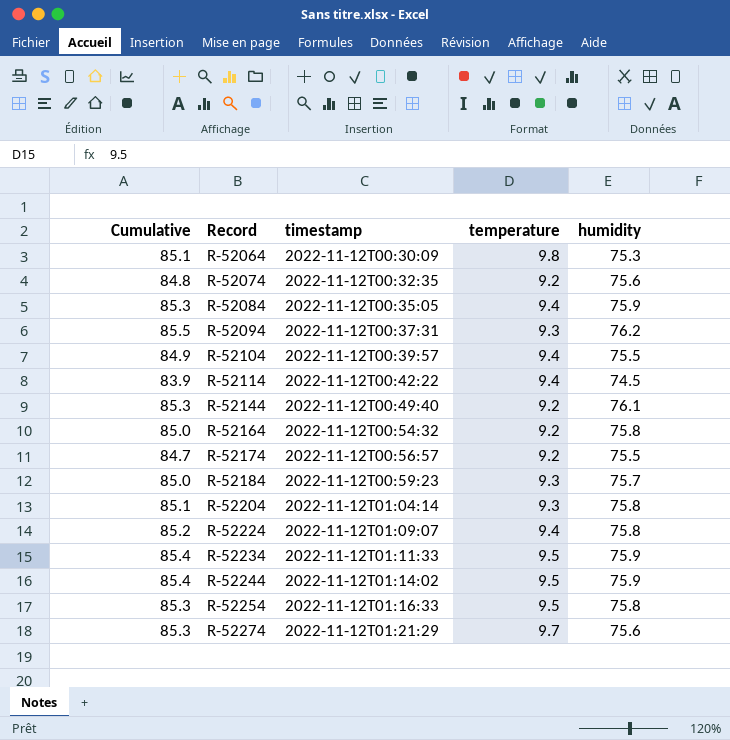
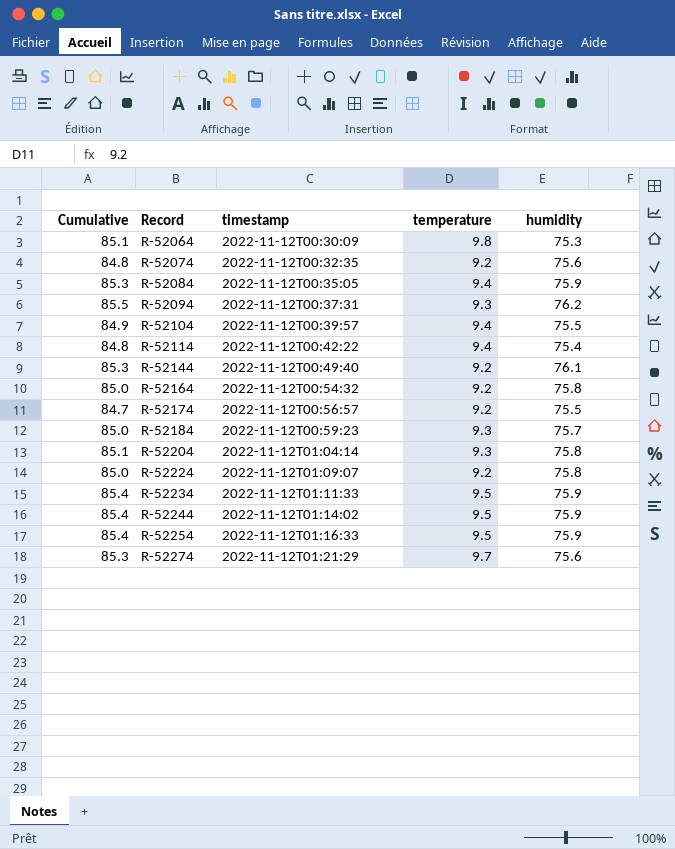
R-52114 | Cumulative: 83.9 -> 84.8
R-52114 | humidity: 74.5 -> 75.4
R-52224 | Cumulative: 85.2 -> 85.0
R-52224 | temperature: 9.4 -> 9.2
R-52254 | Cumulative: 85.3 -> 85.4
R-52254 | humidity: 75.8 -> 75.9

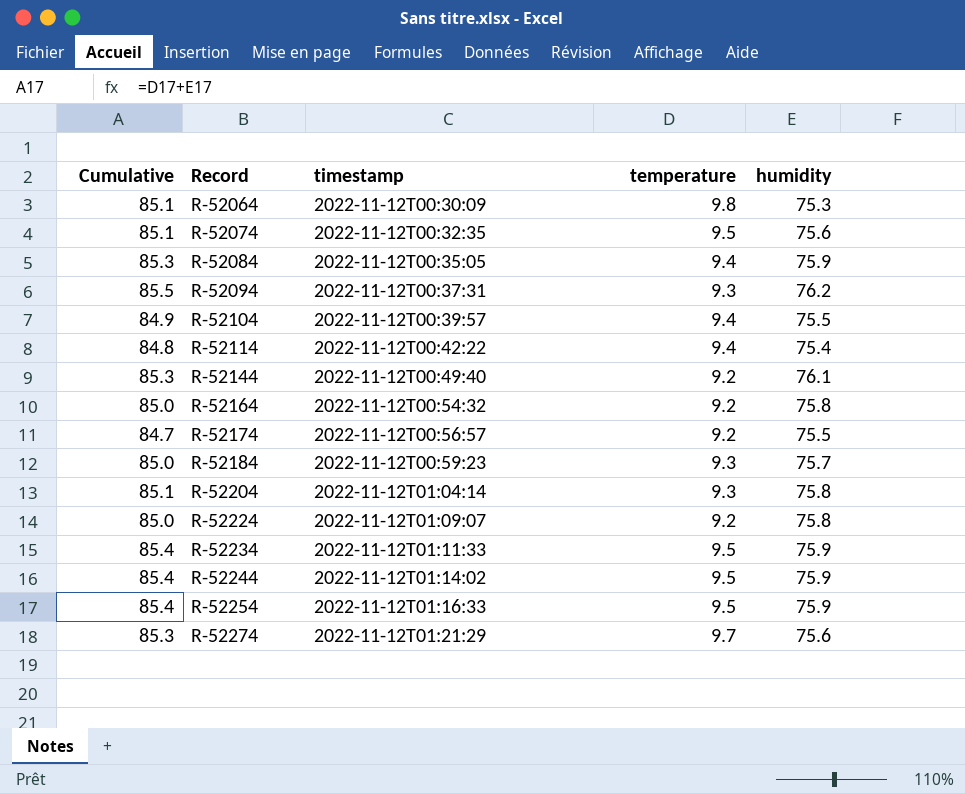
R-52074 | Cumulative: 84.8 -> 85.1
R-52074 | temperature: 9.2 -> 9.5

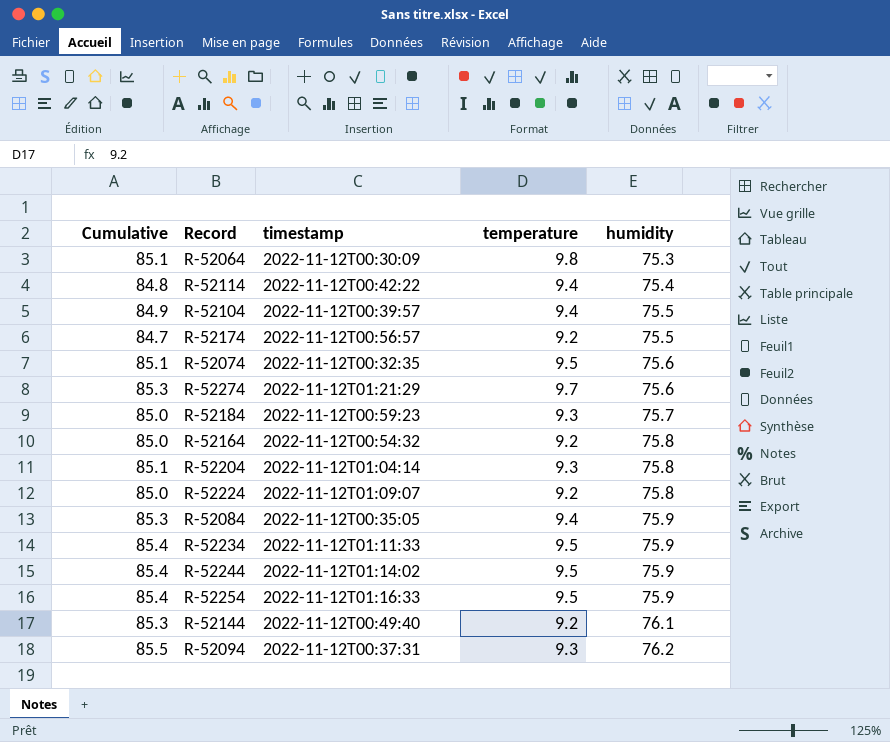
row order: Record ascending -> humidity ascending

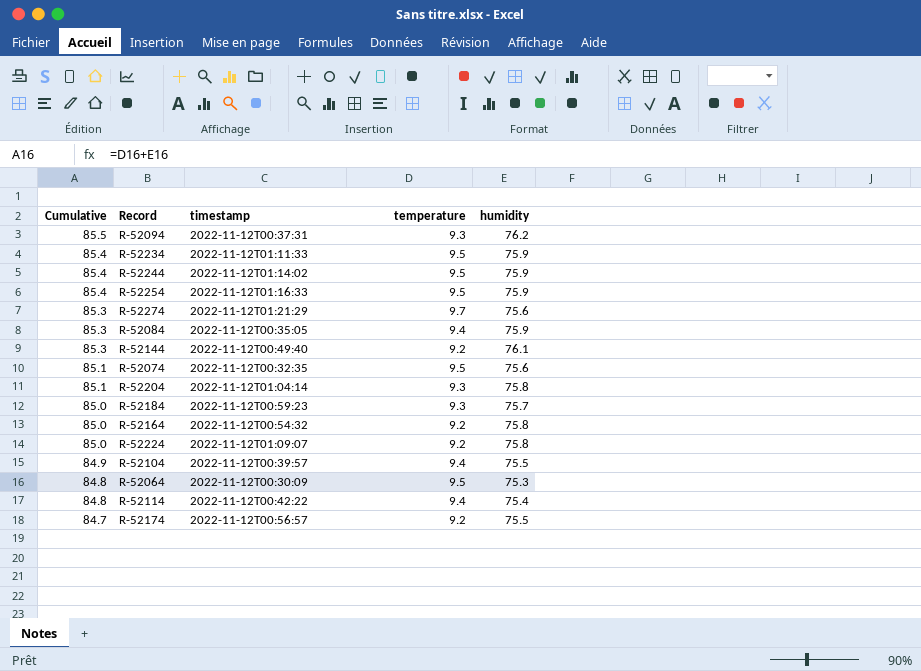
row order: humidity ascending -> Cumulative descending
R-52064 | Cumulative: 85.1 -> 84.8
R-52064 | temperature: 9.8 -> 9.5

